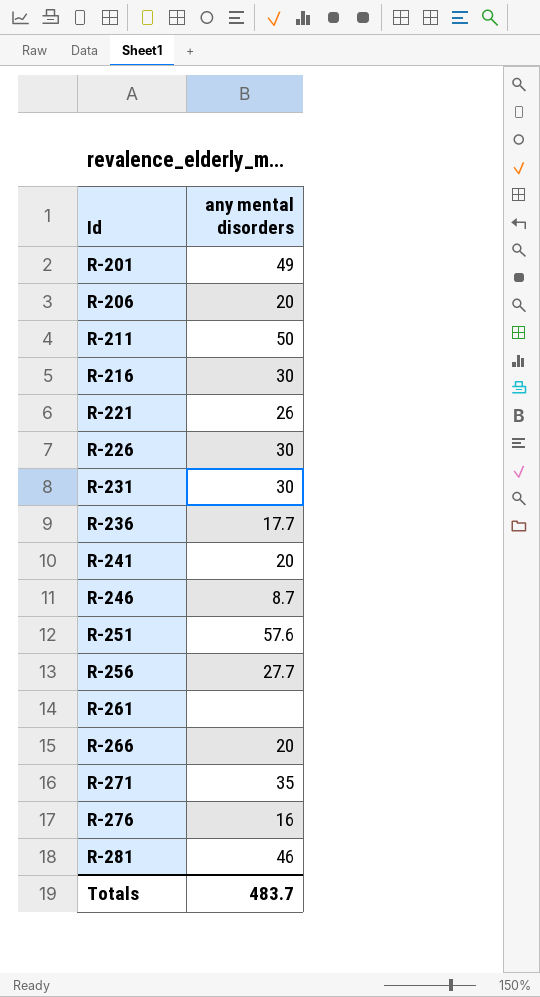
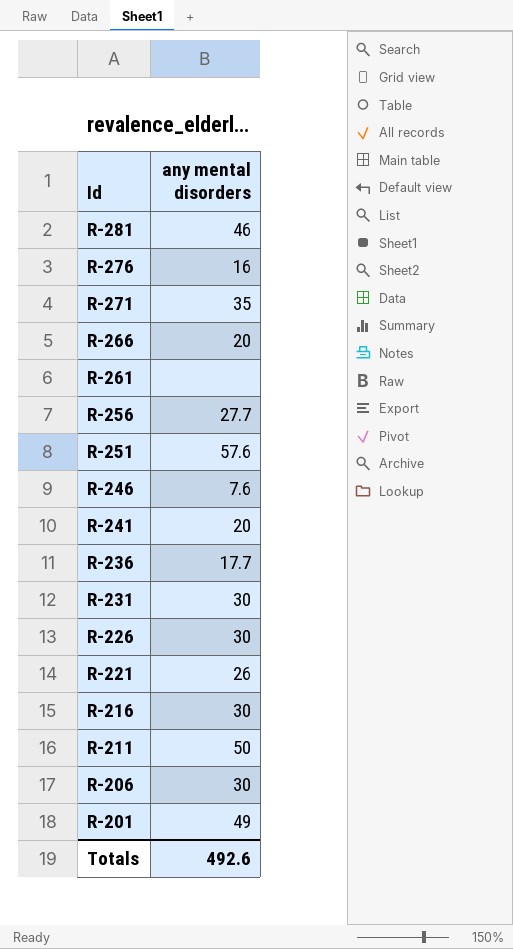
row order: Id ascending -> Id descending
R-246 | any mental disorders: 8.7 -> 7.6
R-206 | any mental disorders: 20 -> 30
Totals | any mental disorders: 483.7 -> 492.6

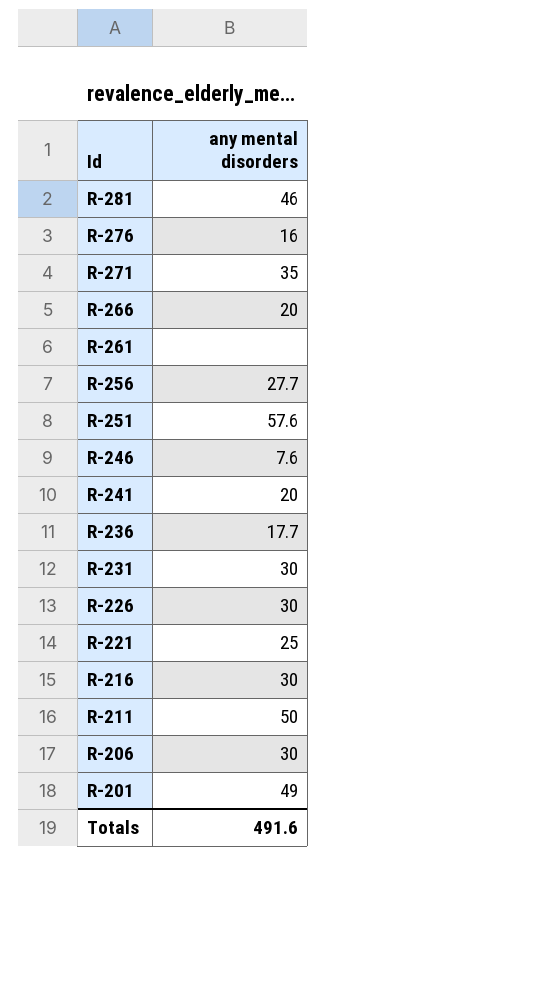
R-221 | any mental disorders: 26 -> 25
Totals | any mental disorders: 492.6 -> 491.6

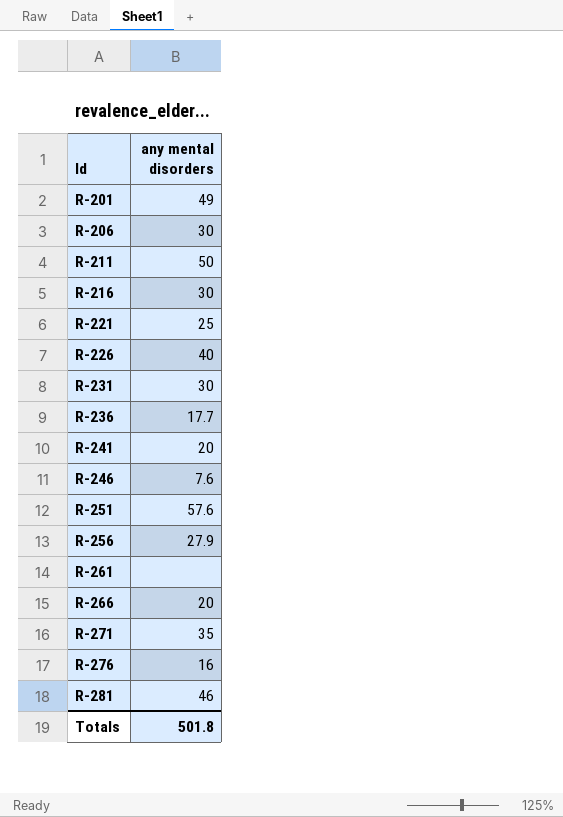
row order: Id descending -> Id ascending
R-226 | any mental disorders: 30 -> 40
R-256 | any mental disorders: 27.7 -> 27.9
Totals | any mental disorders: 491.6 -> 501.8

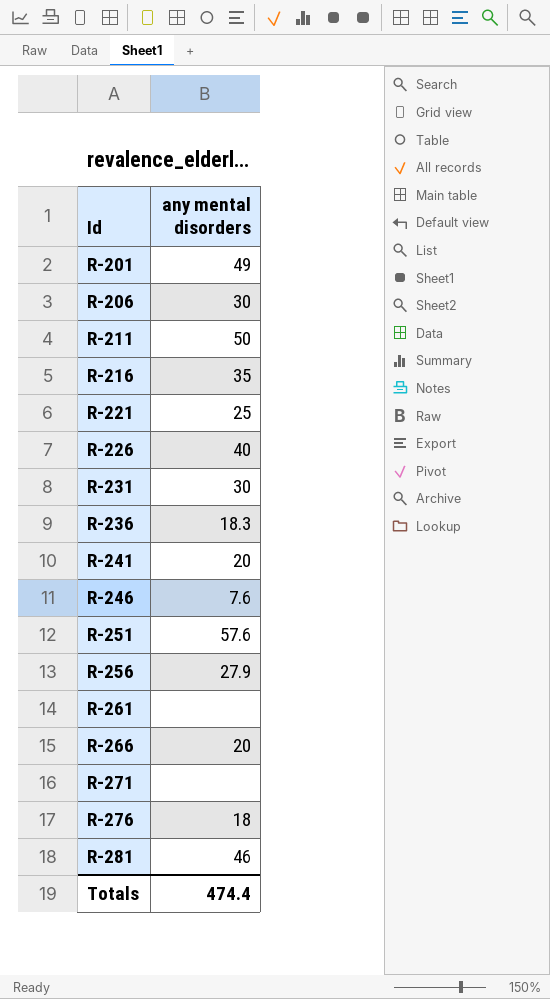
R-216 | any mental disorders: 30 -> 35
R-236 | any mental disorders: 17.7 -> 18.3
R-271 | any mental disorders: 35 -> none
R-276 | any mental disorders: 16 -> 18
Totals | any mental disorders: 501.8 -> 474.4

